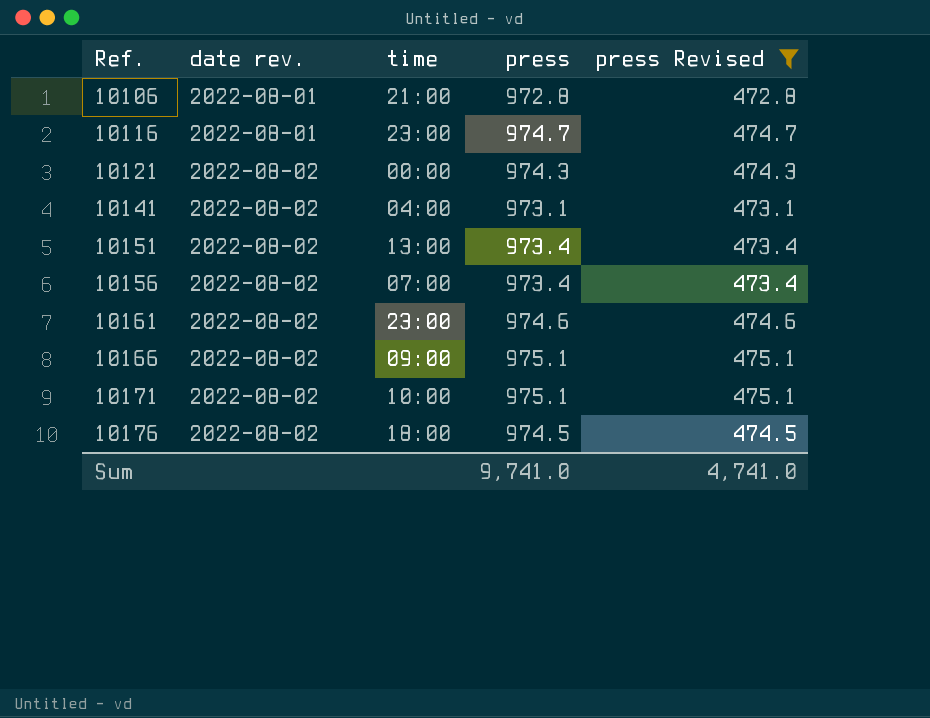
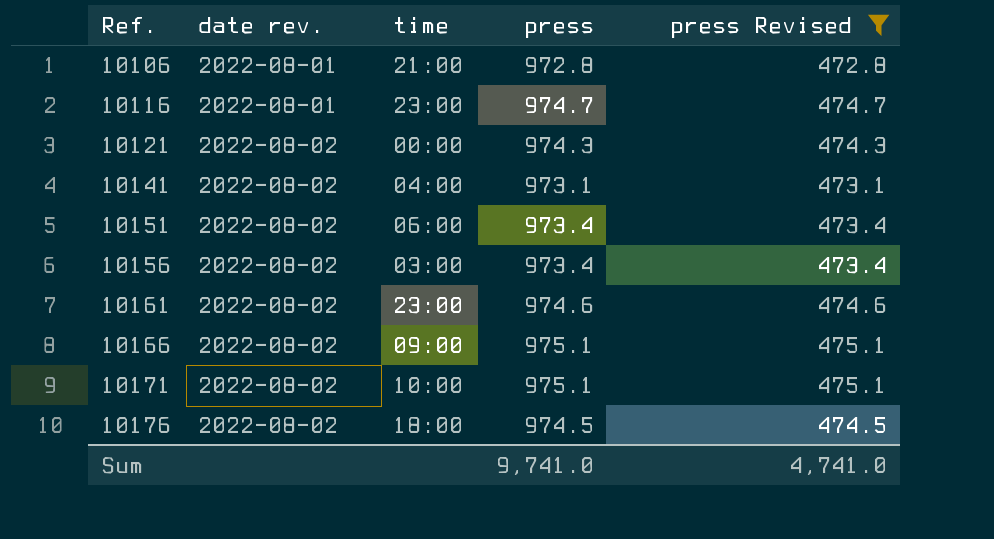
10151 | time: 13:00 -> 06:00
10156 | time: 07:00 -> 03:00

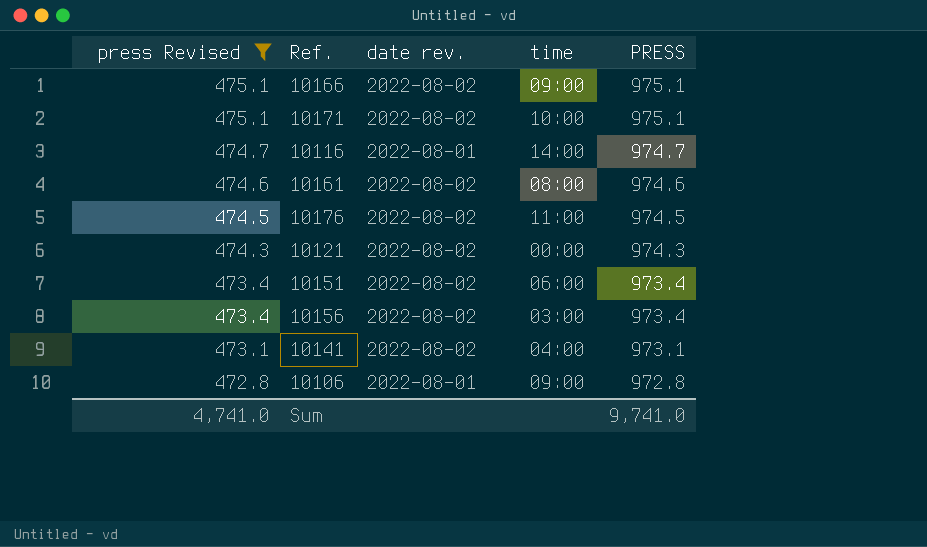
row order: Ref. ascending -> press Revised descending
column press Revised | position: 5 -> 1
column name: press -> PRESS
10116 | time: 23:00 -> 14:00
10161 | time: 23:00 -> 08:00
10176 | time: 18:00 -> 11:00
10106 | time: 21:00 -> 09:00

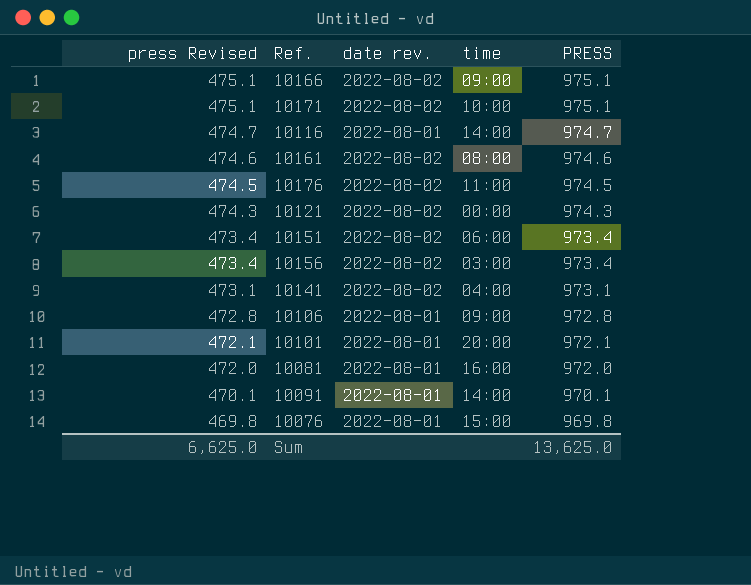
filter: press Revised >= 472.8 -> none
Sum | press Revised: 4,741.0 -> 6,625.0
Sum | PRESS: 9,741.0 -> 13,625.0

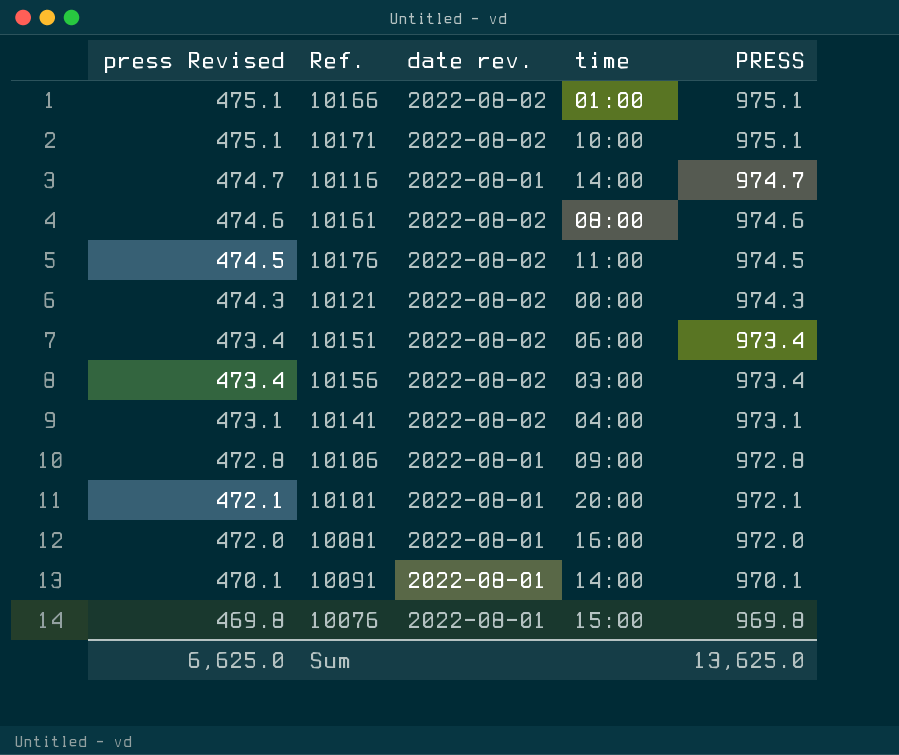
10166 | time: 09:00 -> 01:00

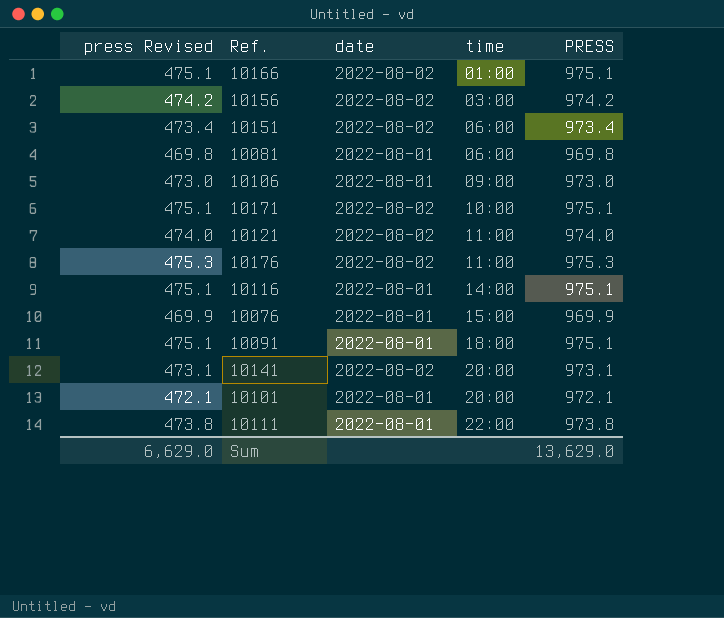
row order: press Revised descending -> time ascending
column name: date rev. -> date
row 10161: 474.6 | 2022-08-02 | 08:00 | 974.6 -> none
10156 | press Revised: 473.4 -> 474.2
10156 | PRESS: 973.4 -> 974.2
10081 | press Revised: 472.0 -> 469.8
10081 | time: 16:00 -> 06:00
10081 | PRESS: 972.0 -> 969.8
10106 | press Revised: 472.8 -> 473.0
10106 | PRESS: 972.8 -> 973.0
10121 | press Revised: 474.3 -> 474.0
10121 | time: 00:00 -> 11:00
10121 | PRESS: 974.3 -> 974.0
10176 | press Revised: 474.5 -> 475.3
10176 | PRESS: 974.5 -> 975.3
10116 | press Revised: 474.7 -> 475.1
10116 | PRESS: 974.7 -> 975.1
10076 | press Revised: 469.8 -> 469.9
10076 | PRESS: 969.8 -> 969.9
10091 | press Revised: 470.1 -> 475.1
10091 | time: 14:00 -> 18:00
10091 | PRESS: 970.1 -> 975.1
10141 | time: 04:00 -> 20:00
row 10111: none -> 473.8 | 2022-08-01 | 22:00 | 973.8
Sum | press Revised: 6,625.0 -> 6,629.0
Sum | PRESS: 13,625.0 -> 13,629.0

